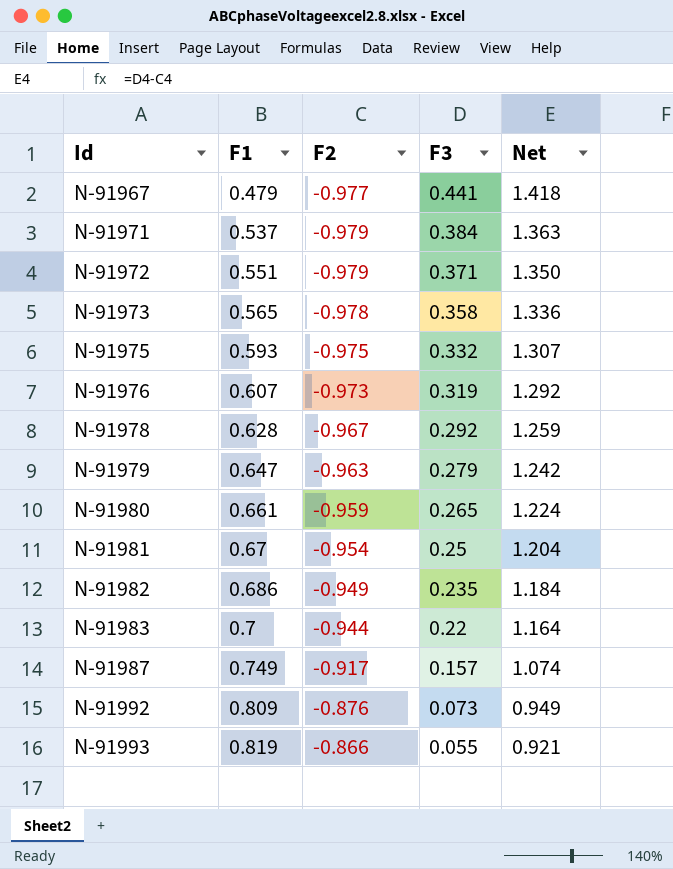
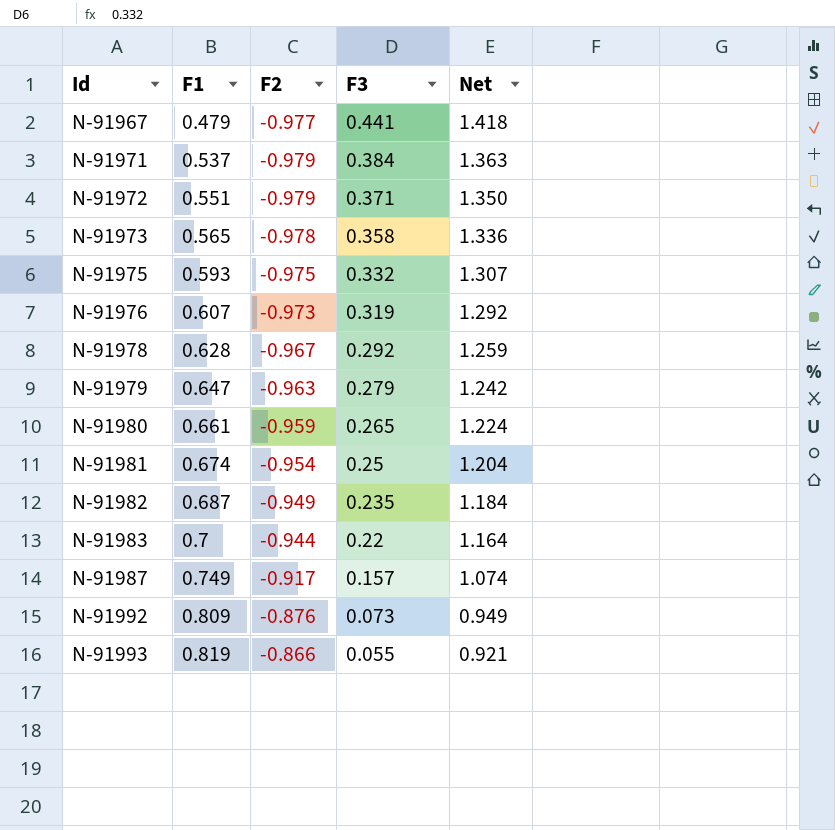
N-91981 | F1: 0.67 -> 0.674
N-91982 | F1: 0.686 -> 0.687

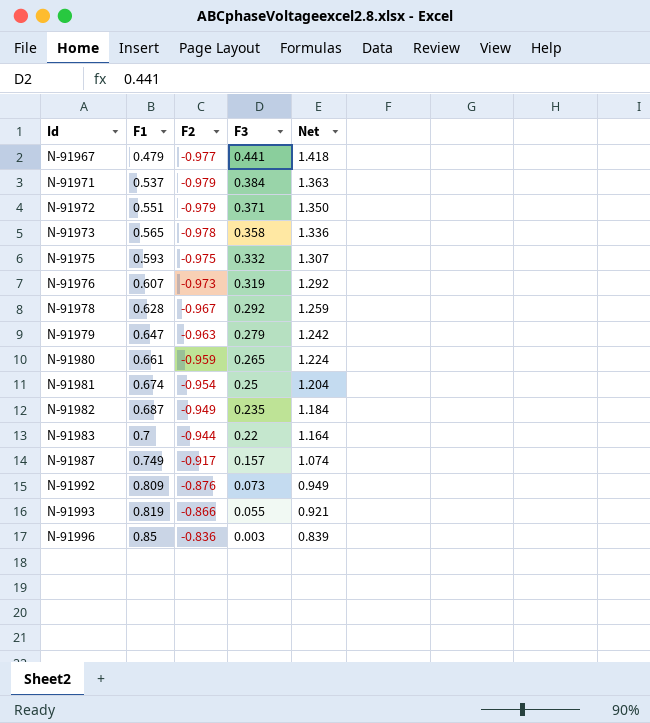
row N-91996: none -> 0.85 | -0.836 | 0.003 | 0.839

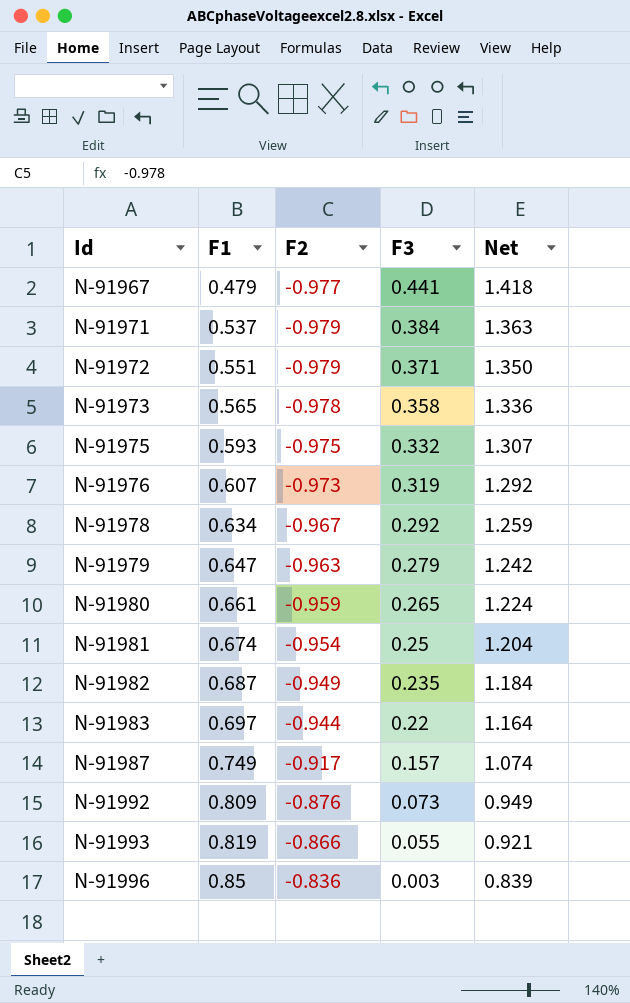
N-91978 | F1: 0.628 -> 0.634
N-91983 | F1: 0.7 -> 0.697

